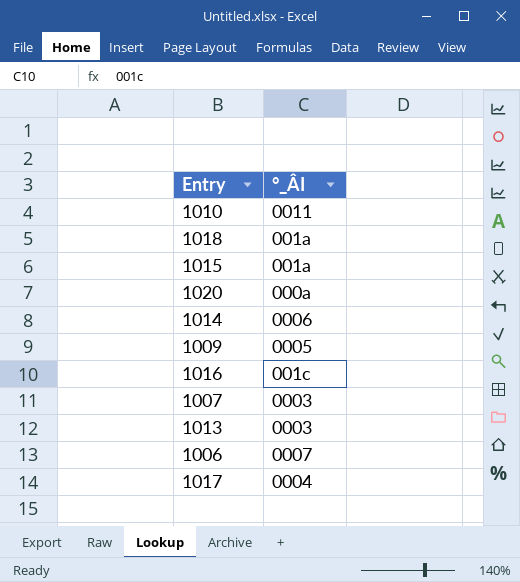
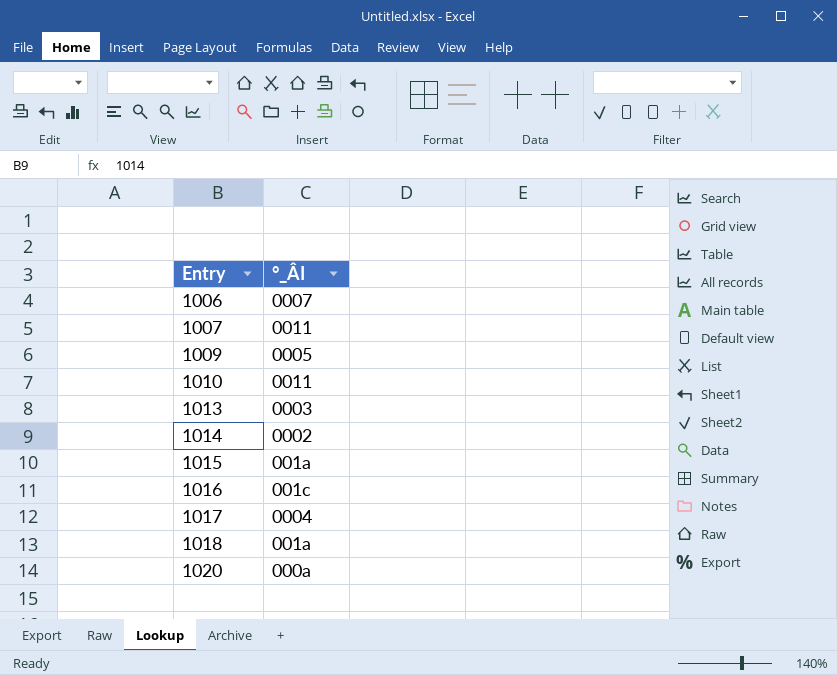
row order: none -> Entry ascending
1007 | °_ÂI: 0003 -> 0011
1014 | °_ÂI: 0006 -> 0002

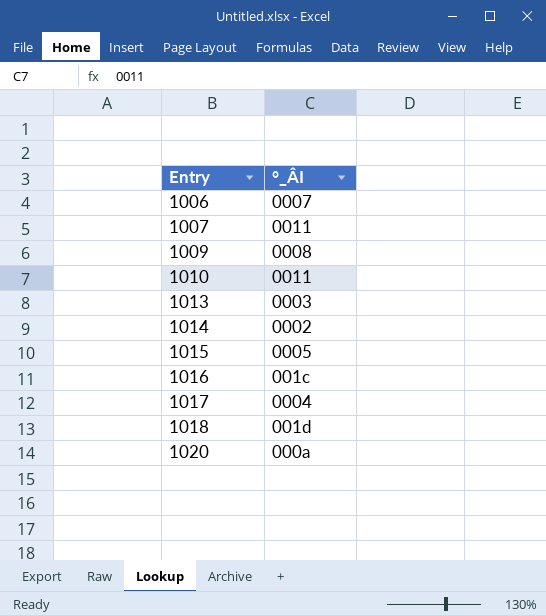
1009 | °_ÂI: 0005 -> 0008
1015 | °_ÂI: 001a -> 0005
1018 | °_ÂI: 001a -> 001d

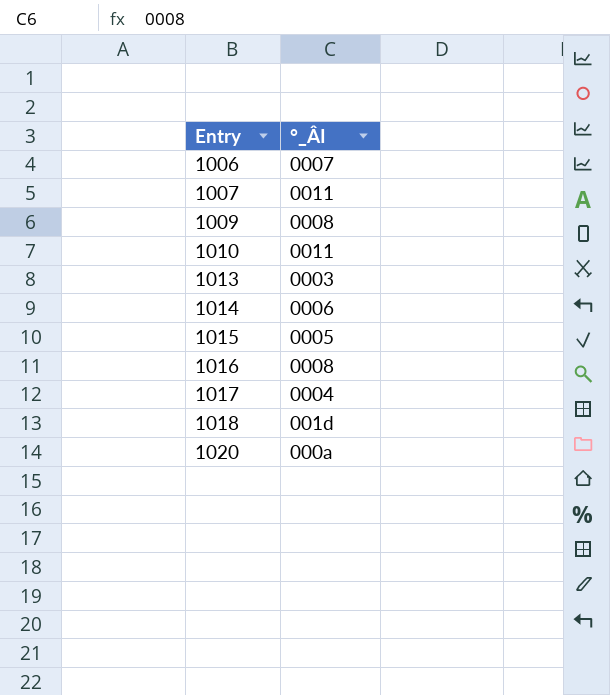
1014 | °_ÂI: 0002 -> 0006
1016 | °_ÂI: 001c -> 0008

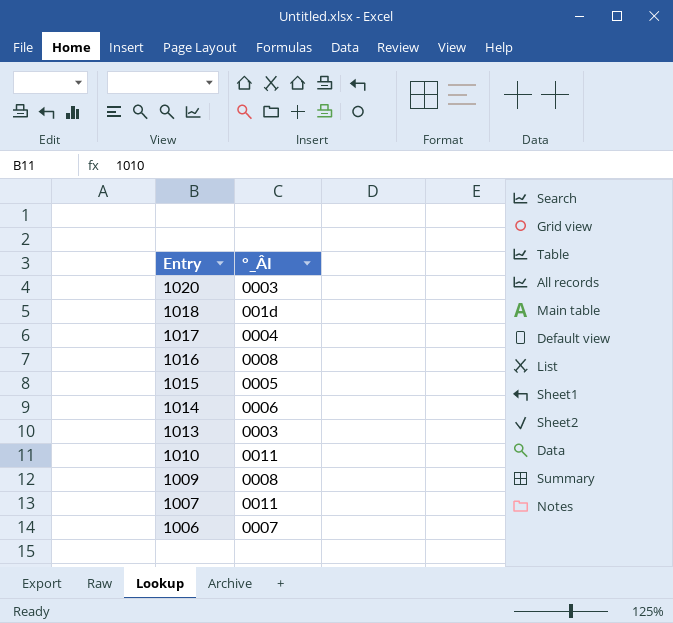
row order: Entry ascending -> Entry descending
1020 | °_ÂI: 000a -> 0003

